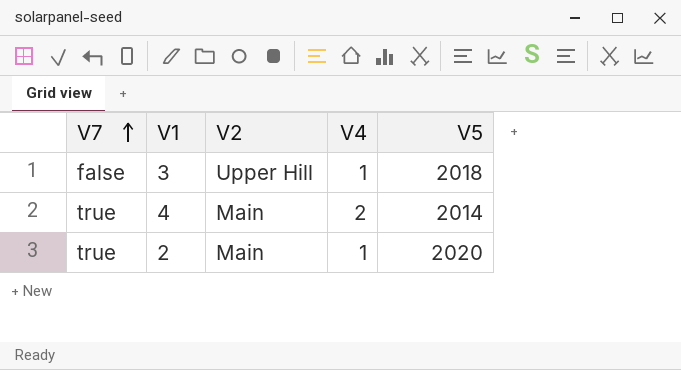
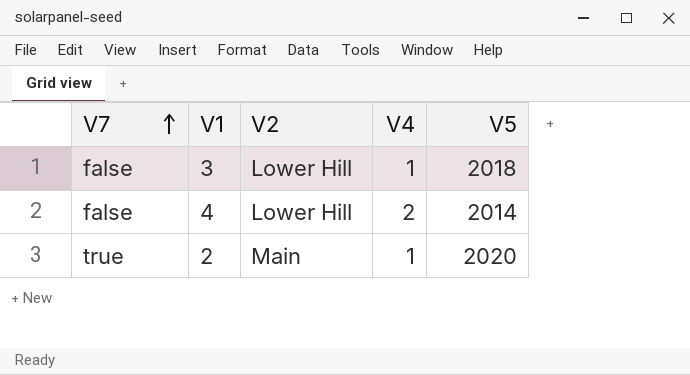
3 | V2: Upper Hill -> Lower Hill
4 | V7: true -> false
4 | V2: Main -> Lower Hill

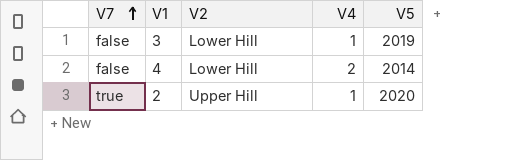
3 | V5: 2018 -> 2019
2 | V2: Main -> Upper Hill

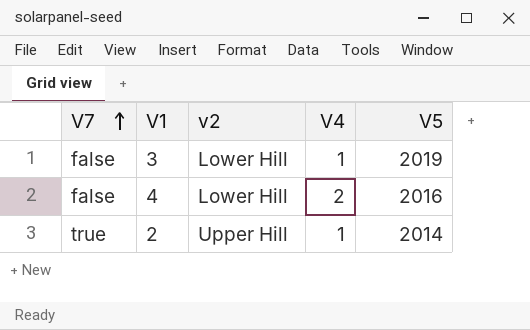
column name: V2 -> v2
4 | V5: 2014 -> 2016
2 | V5: 2020 -> 2014

